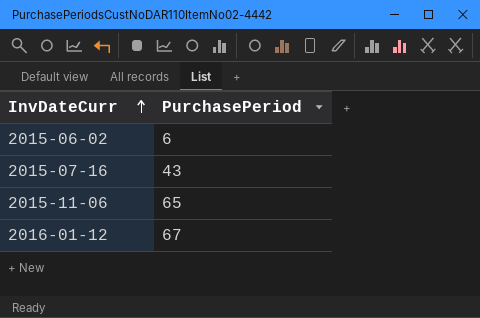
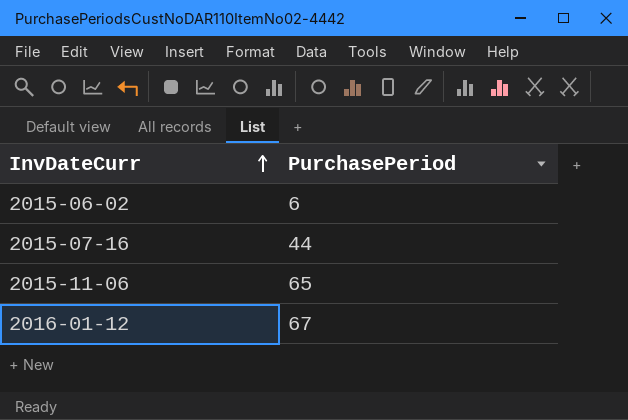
2015-07-16 | PurchasePeriod: 43 -> 44

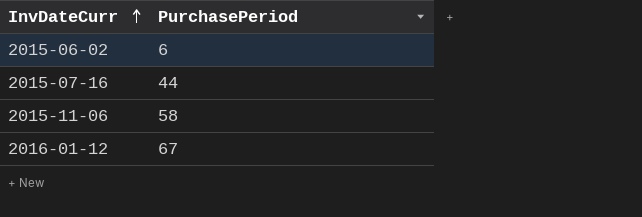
2015-11-06 | PurchasePeriod: 65 -> 58

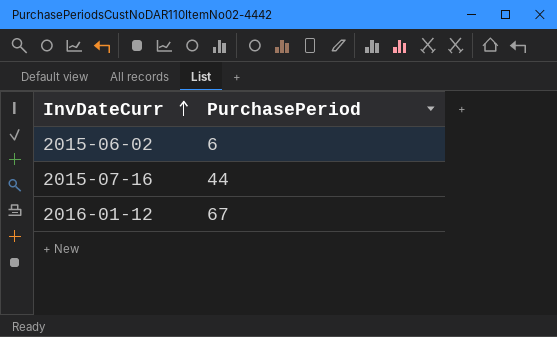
row 2015-11-06: 58 -> none

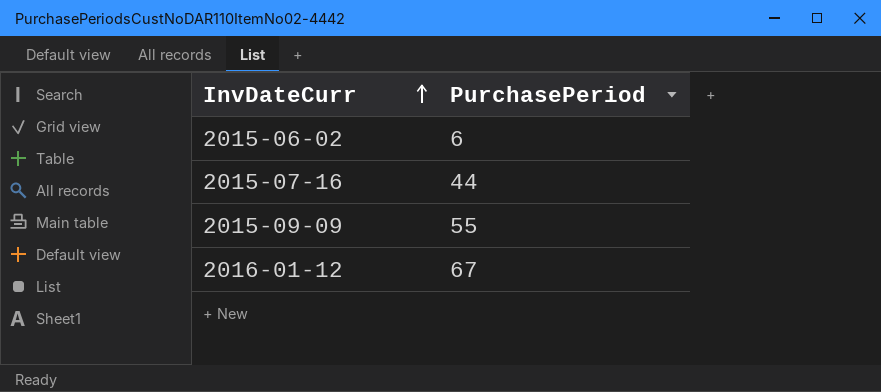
row 2015-09-09: none -> 55

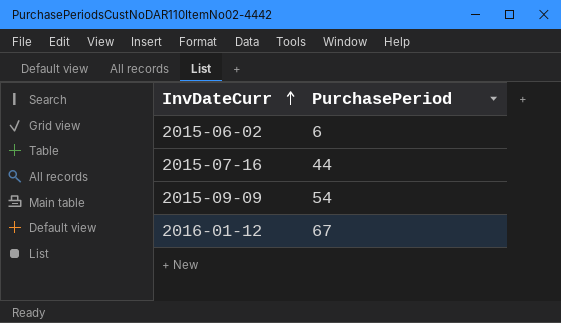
2015-09-09 | PurchasePeriod: 55 -> 54

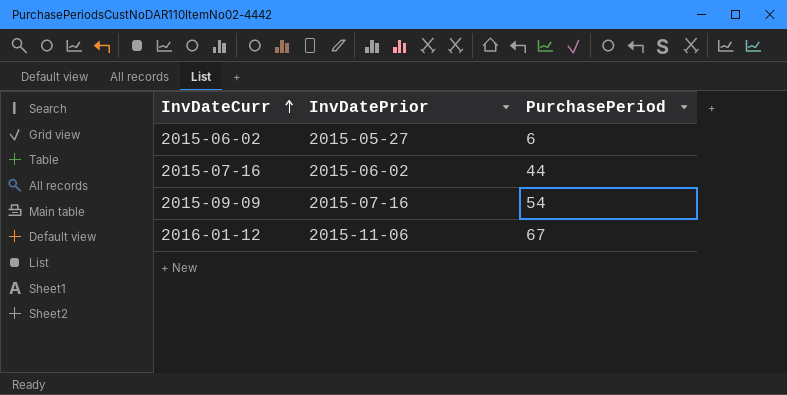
column InvDatePrior | position: none -> 2

